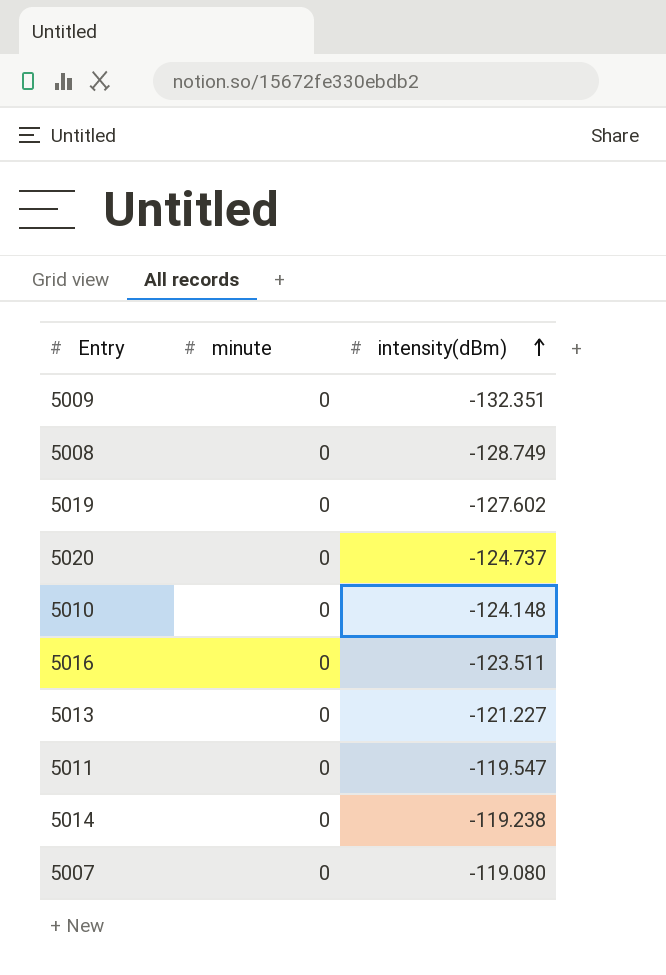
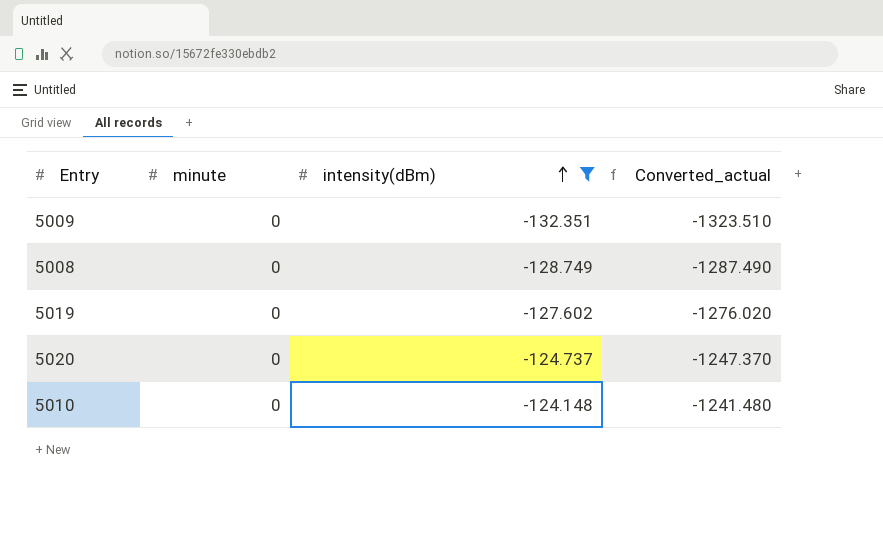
filter: none -> intensity(dBm) <= -124.148
column Converted_actual | formula: none -> [intensity(dBm)] * 10

